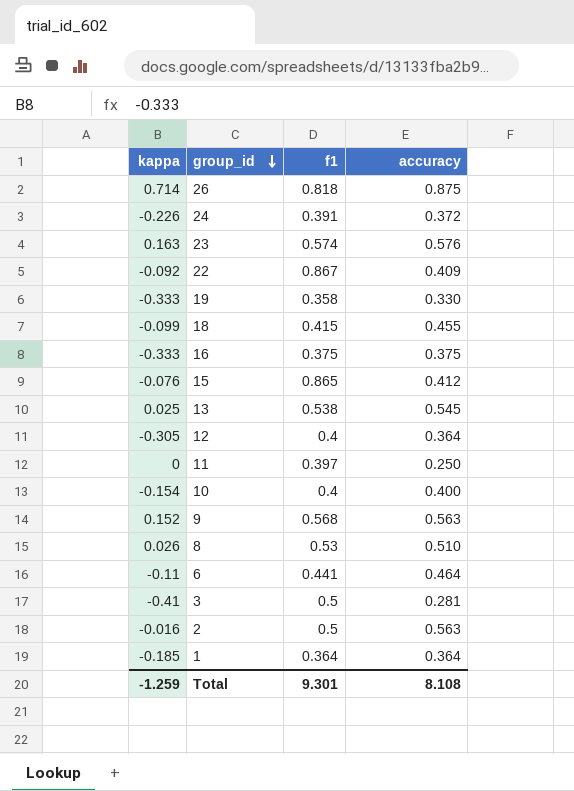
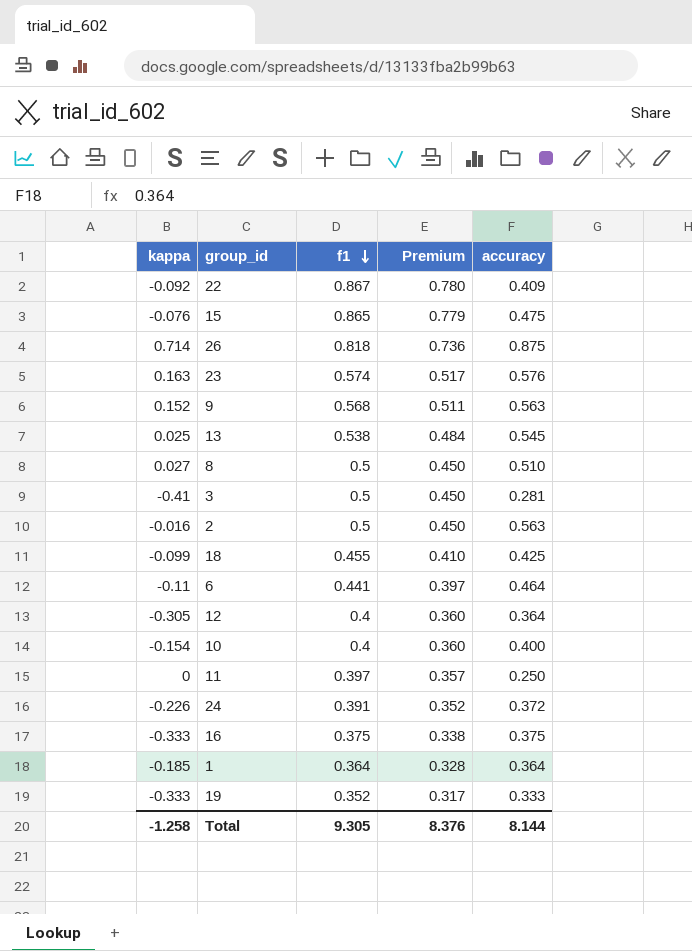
row order: group_id descending -> f1 descending
column Premium | formula: none -> [f1] * 0.9
15 | accuracy: 0.412 -> 0.475
8 | kappa: 0.026 -> 0.027
8 | f1: 0.53 -> 0.5
18 | f1: 0.415 -> 0.455
18 | accuracy: 0.455 -> 0.425
19 | f1: 0.358 -> 0.352
19 | accuracy: 0.330 -> 0.333
Total | kappa: -1.259 -> -1.258
Total | f1: 9.301 -> 9.305
Total | accuracy: 8.108 -> 8.144

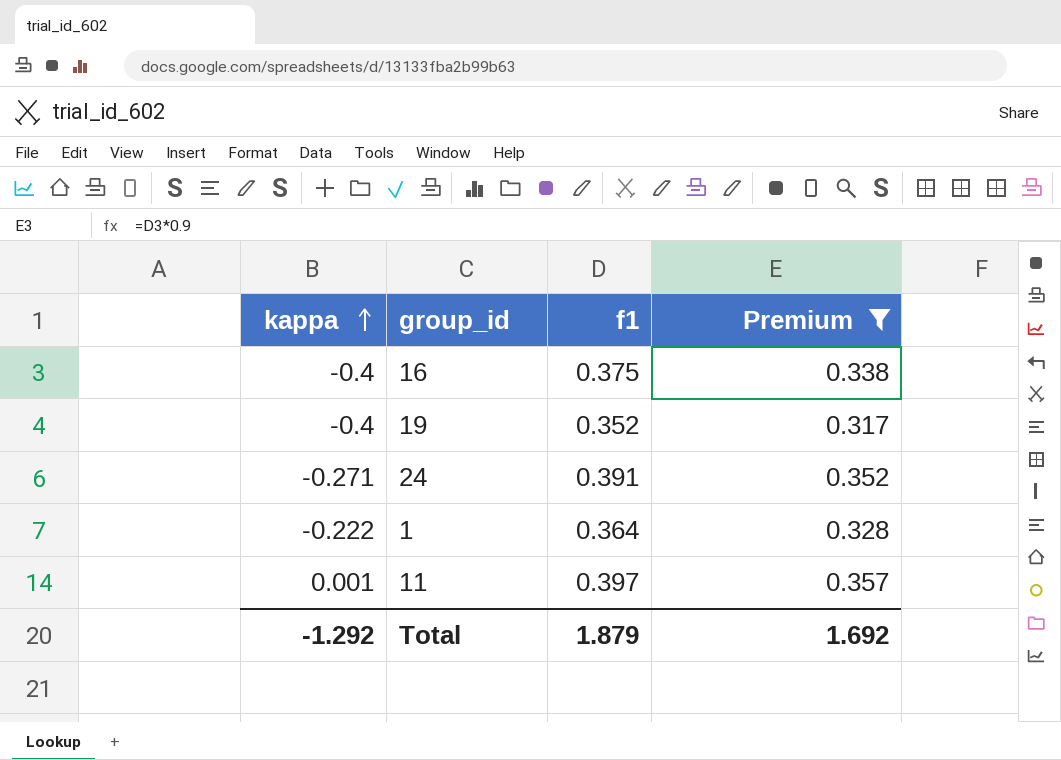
filter: none -> Premium <= 0.357
row order: f1 descending -> kappa ascending
column accuracy | position: 5 -> none
16 | kappa: -0.333 -> -0.4
19 | kappa: -0.333 -> -0.4
24 | kappa: -0.226 -> -0.271
1 | kappa: -0.185 -> -0.222
11 | kappa: 0 -> 0.001
Total | kappa: -1.258 -> -1.292
Total | f1: 9.305 -> 1.879
Total | Premium: 8.376 -> 1.692

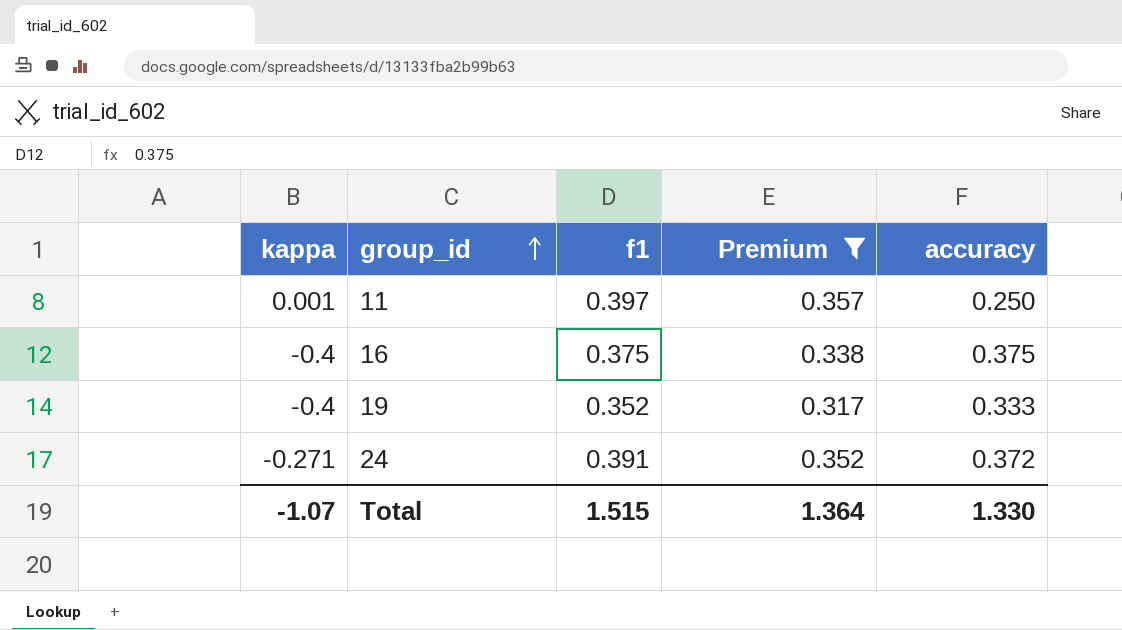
row order: kappa ascending -> group_id ascending
column accuracy | position: none -> 5
row 1: -0.222 | 0.364 | 0.328 -> none
Total | kappa: -1.292 -> -1.07
Total | f1: 1.879 -> 1.515
Total | Premium: 1.692 -> 1.364

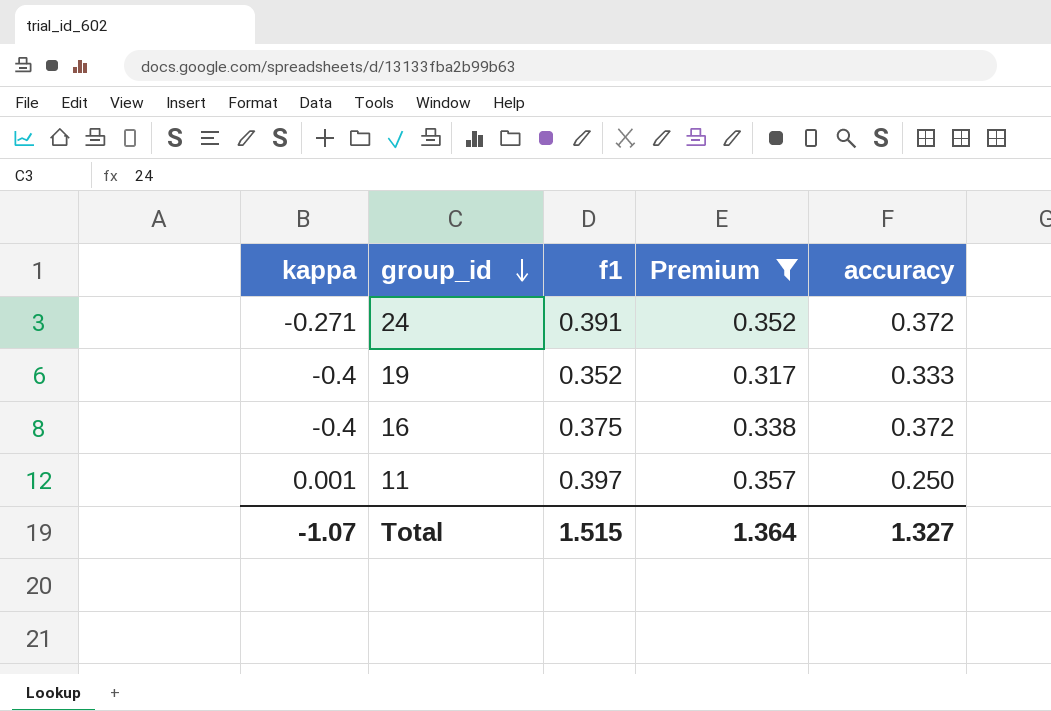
row order: group_id ascending -> group_id descending
16 | accuracy: 0.375 -> 0.372
Total | accuracy: 1.330 -> 1.327

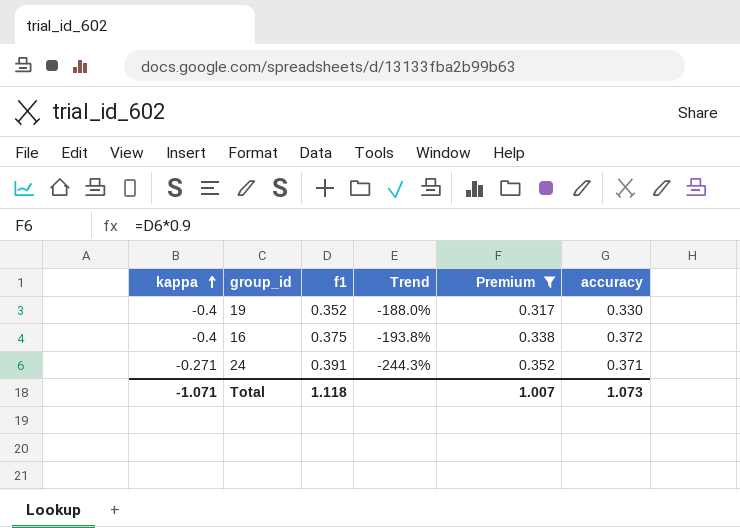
row order: group_id descending -> kappa ascending
column Trend | formula: none -> ([f1] - [kappa]) / [kappa]
row 11: 0.001 | 0.397 | 0.357 | 0.250 -> none
19 | accuracy: 0.333 -> 0.330
24 | accuracy: 0.372 -> 0.371
Total | kappa: -1.07 -> -1.071
Total | f1: 1.515 -> 1.118
Total | Premium: 1.364 -> 1.007
Total | accuracy: 1.327 -> 1.073

